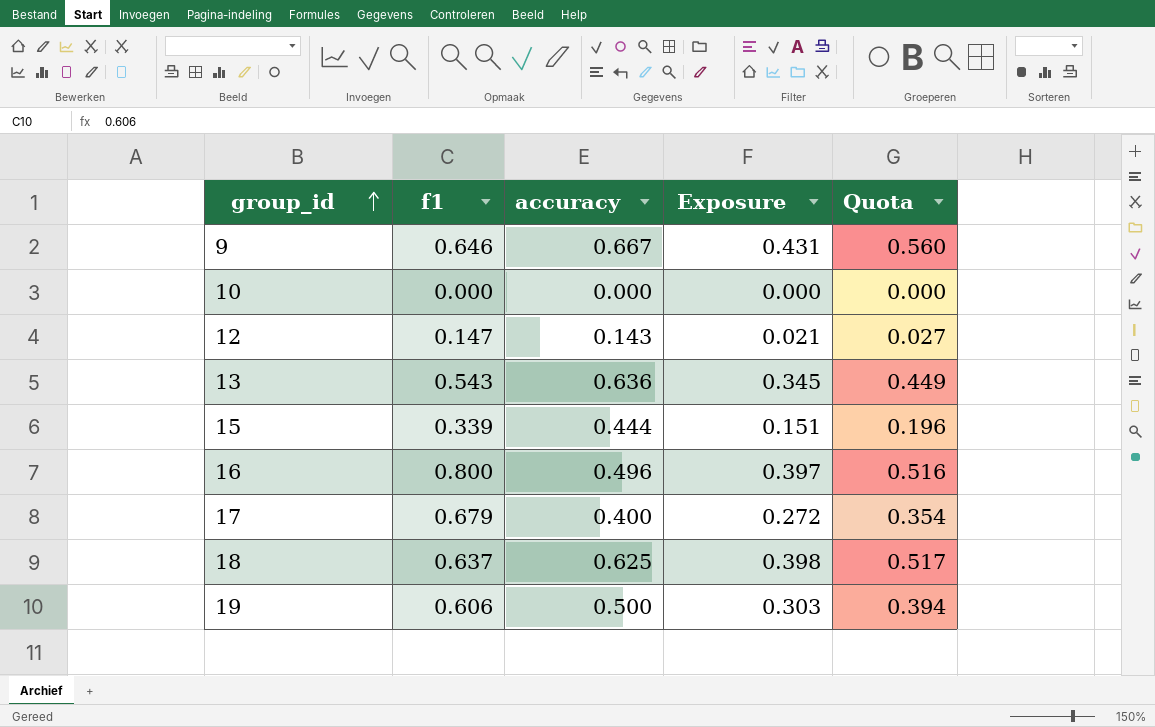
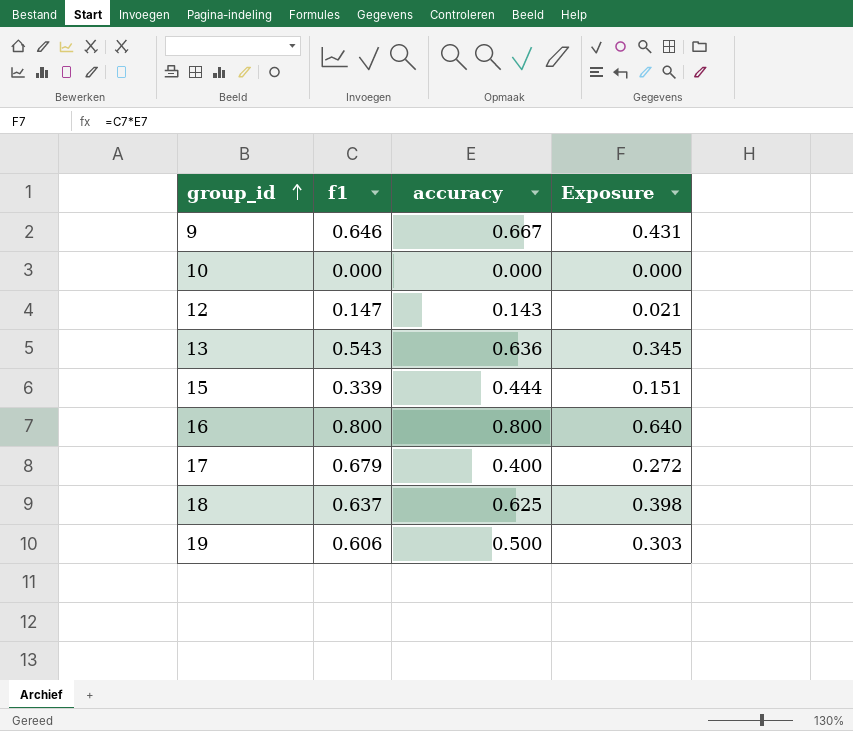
column Quota | formula: [Exposure] * 1.3 -> none
16 | accuracy: 0.496 -> 0.800
16 | Exposure: 0.397 -> 0.640

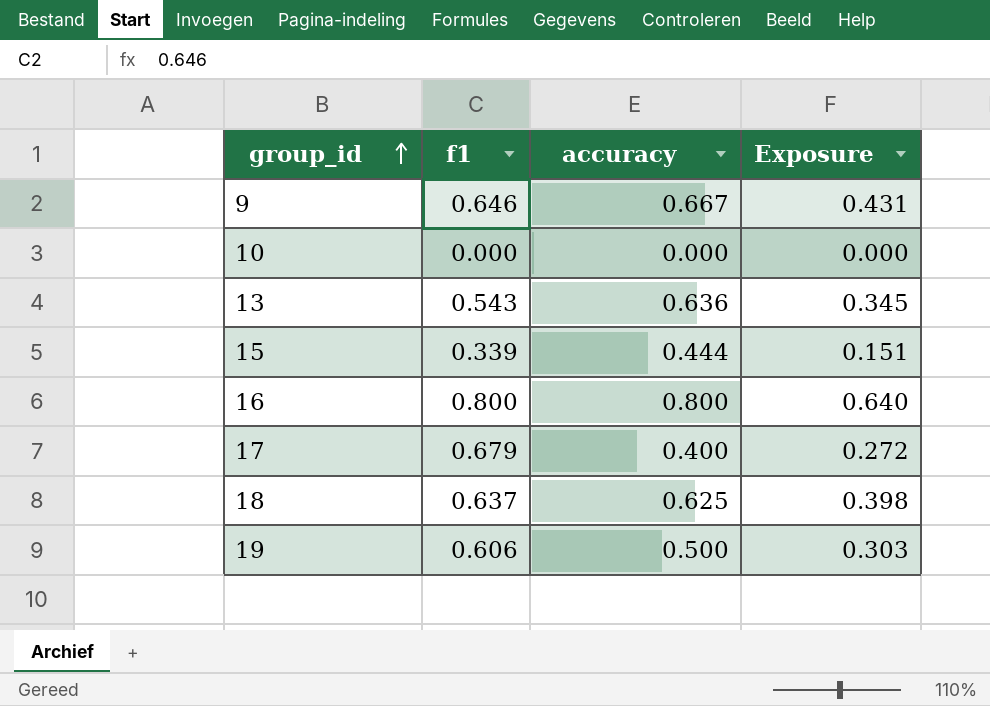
row 12: 0.147 | 0.143 | 0.021 -> none

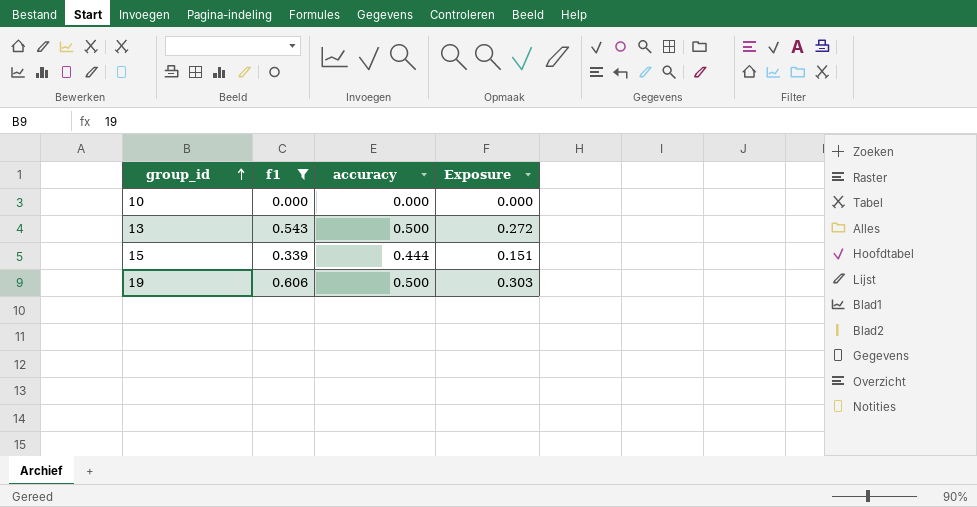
filter: none -> f1 <= 0.606
13 | accuracy: 0.636 -> 0.500
13 | Exposure: 0.345 -> 0.272

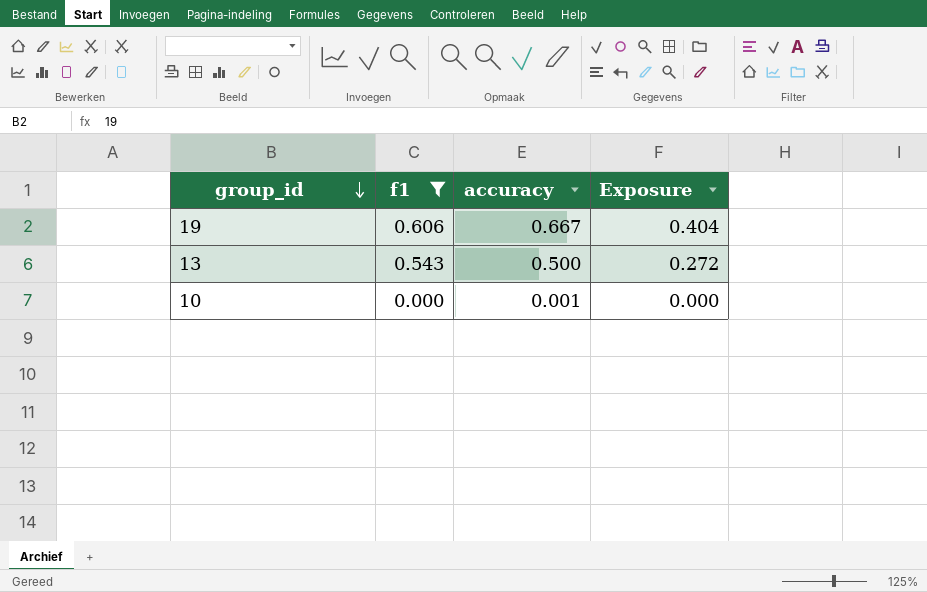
row order: group_id ascending -> group_id descending
row 15: 0.339 | 0.444 | 0.151 -> none
19 | accuracy: 0.500 -> 0.667
19 | Exposure: 0.303 -> 0.404
10 | accuracy: 0.000 -> 0.001

